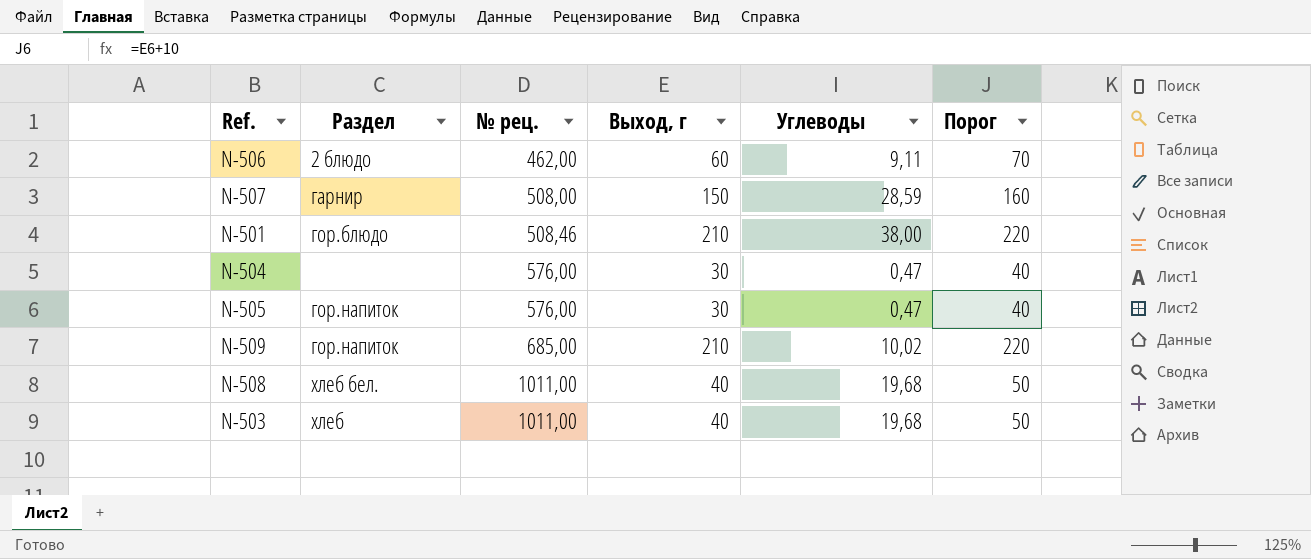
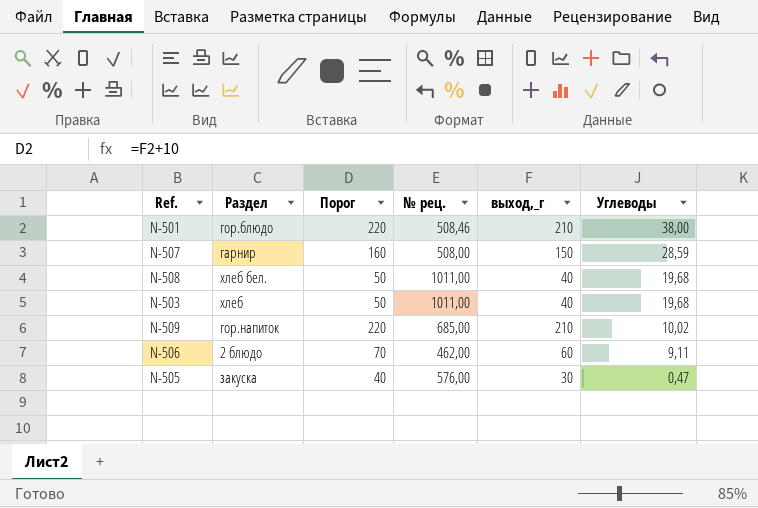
row order: № рец. ascending -> Углеводы descending
column Порог | position: 6 -> 3
column name: Выход, г -> выход,_г
row N-504: none | 576,00 | 30 | 0,47 | 40 -> none
N-505 | Раздел: гор.напиток -> закуска

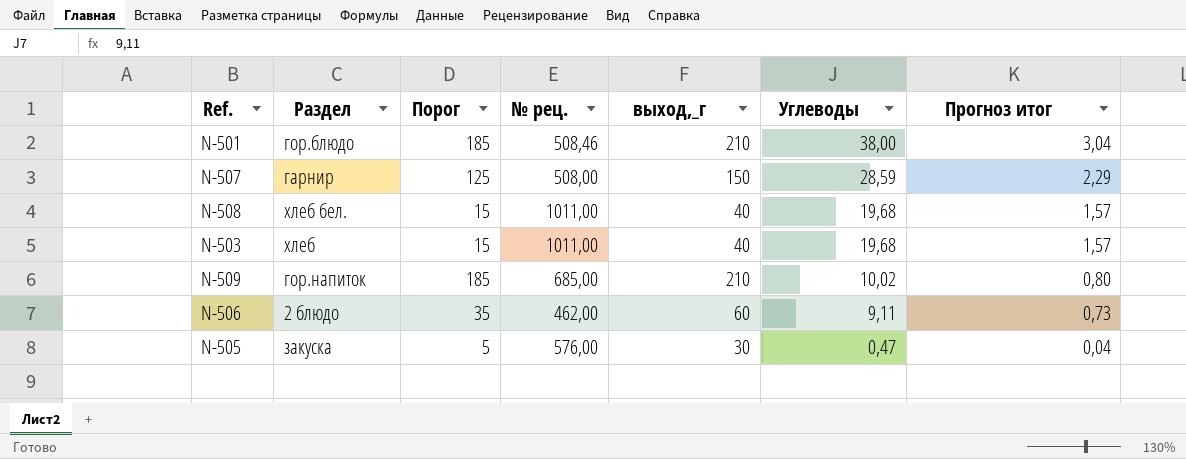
column Порог | formula: [выход,_г] + 10 -> [выход,_г] - 25
column Прогноз итог | formula: none -> [Углеводы] * 0,08

